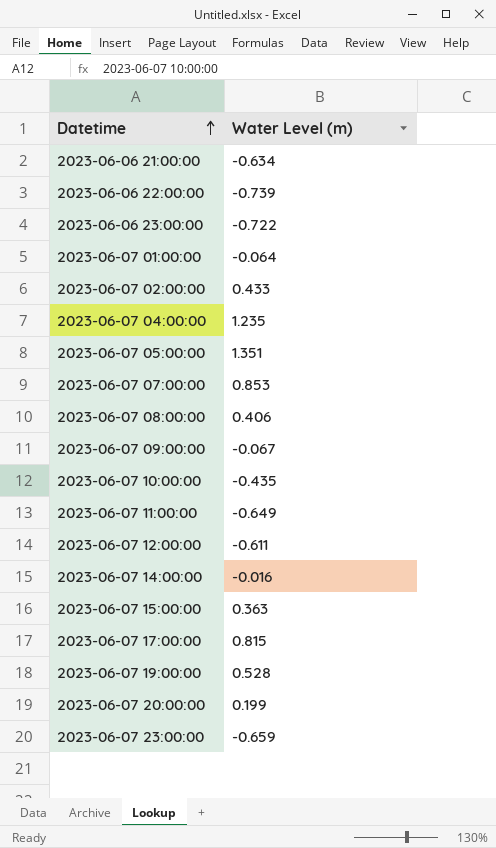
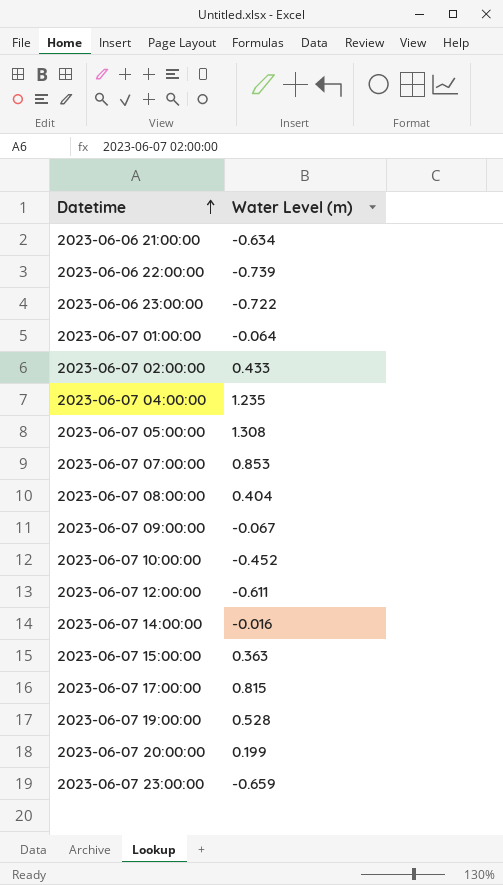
row 2023-06-07 11:00:00: -0.649 -> none
2023-06-07 05:00:00 | Water Level (m): 1.351 -> 1.308
2023-06-07 08:00:00 | Water Level (m): 0.406 -> 0.404
2023-06-07 10:00:00 | Water Level (m): -0.435 -> -0.452

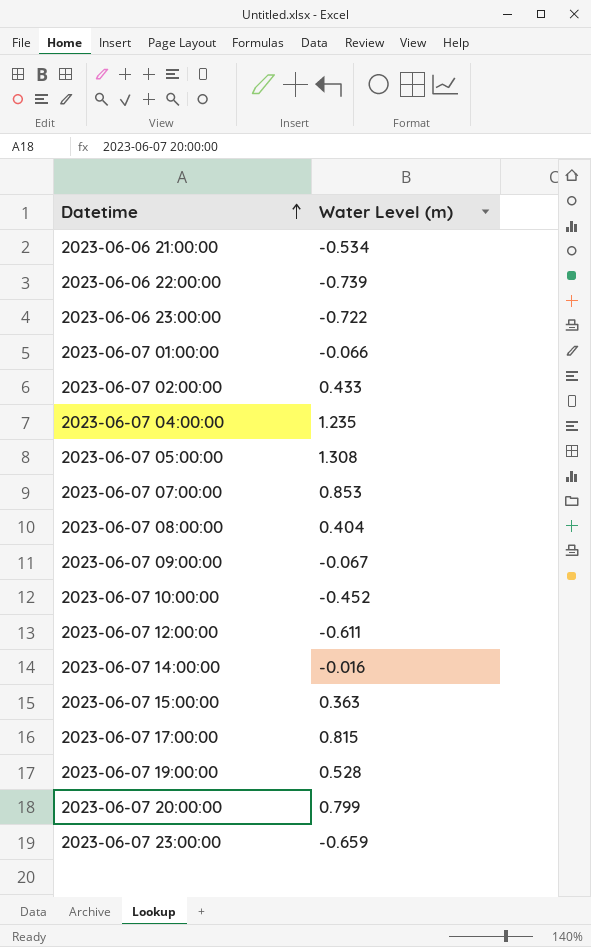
2023-06-06 21:00:00 | Water Level (m): -0.634 -> -0.534
2023-06-07 01:00:00 | Water Level (m): -0.064 -> -0.066
2023-06-07 20:00:00 | Water Level (m): 0.199 -> 0.799

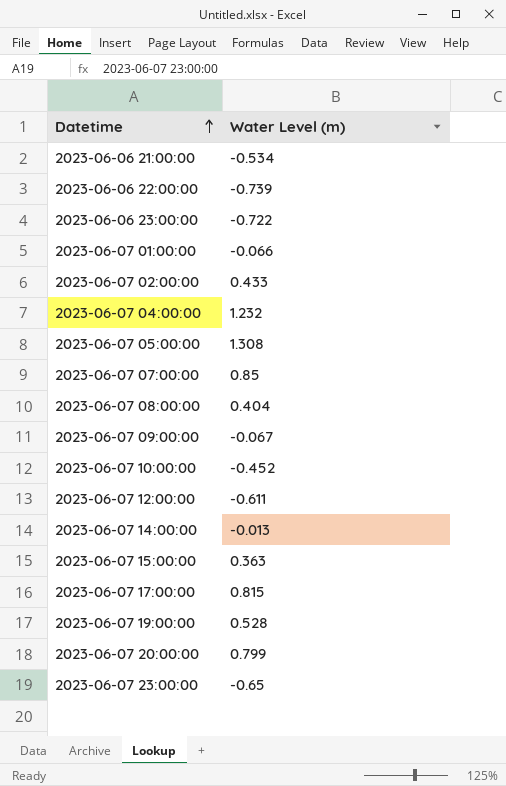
2023-06-07 04:00:00 | Water Level (m): 1.235 -> 1.232
2023-06-07 07:00:00 | Water Level (m): 0.853 -> 0.85
2023-06-07 14:00:00 | Water Level (m): -0.016 -> -0.013
2023-06-07 23:00:00 | Water Level (m): -0.659 -> -0.65

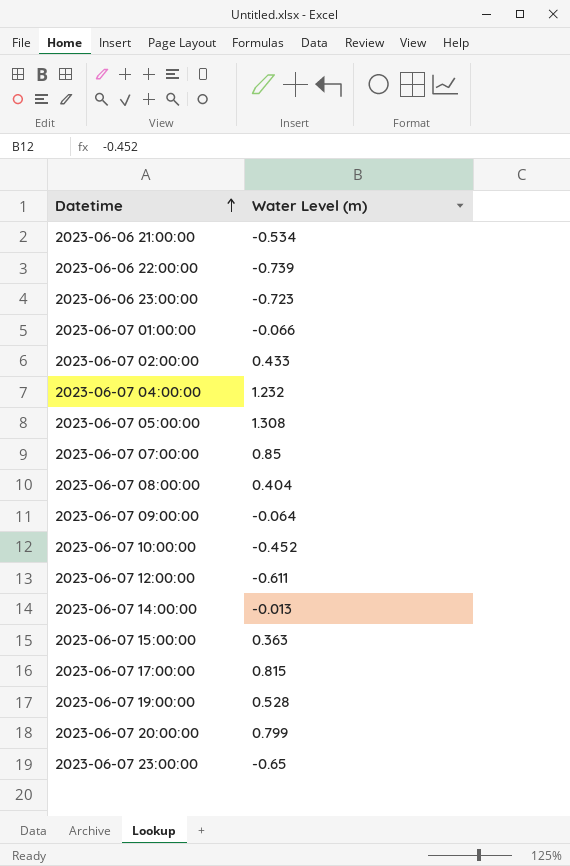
2023-06-06 23:00:00 | Water Level (m): -0.722 -> -0.723
2023-06-07 09:00:00 | Water Level (m): -0.067 -> -0.064

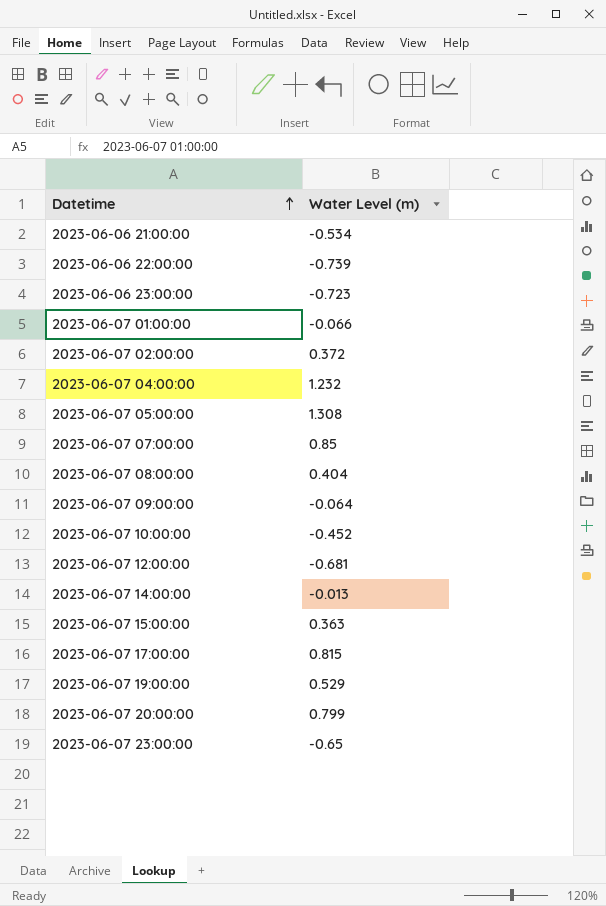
2023-06-07 02:00:00 | Water Level (m): 0.433 -> 0.372
2023-06-07 12:00:00 | Water Level (m): -0.611 -> -0.681
2023-06-07 19:00:00 | Water Level (m): 0.528 -> 0.529

